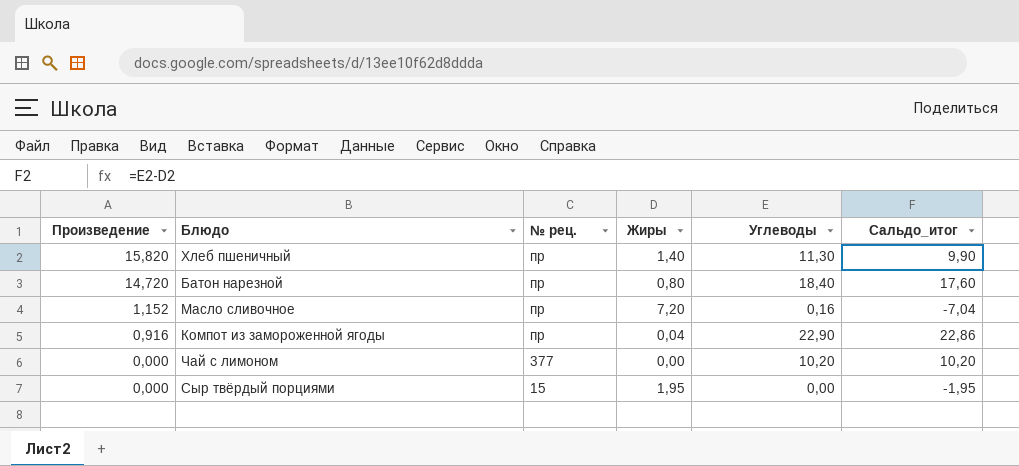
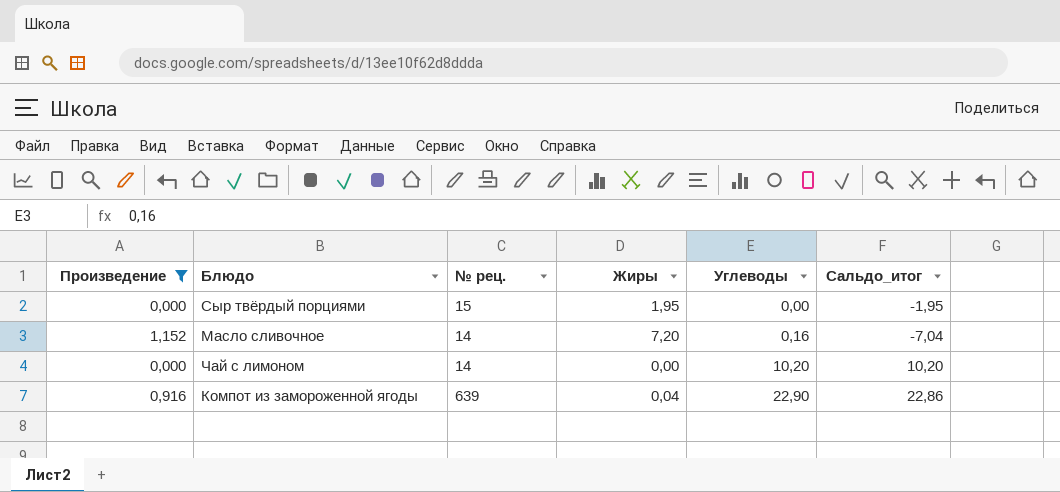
filter: none -> Произведение <= 1,152
row order: Произведение descending -> Углеводы ascending
Масло сливочное | № рец.: пр -> 14
Чай с лимоном | № рец.: 377 -> 14
Компот из замороженной ягоды | № рец.: пр -> 639

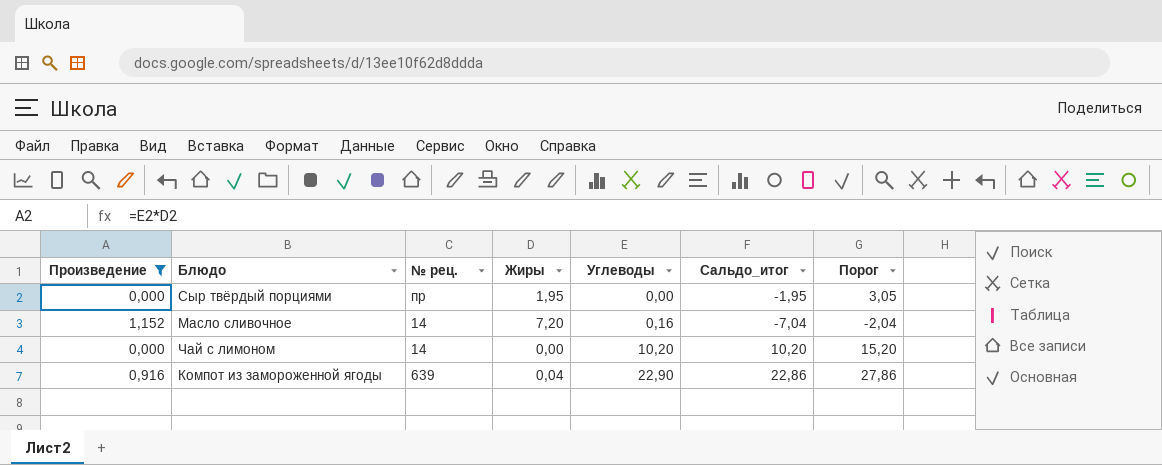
column Порог | formula: none -> [Сальдо_итог] + 5
Сыр твёрдый порциями | № рец.: 15 -> пр

